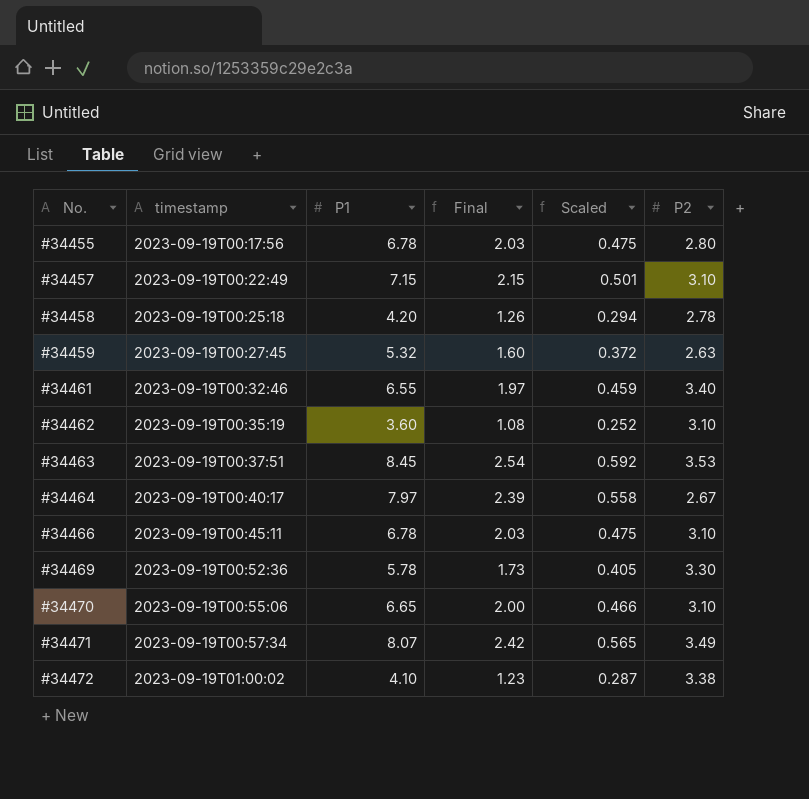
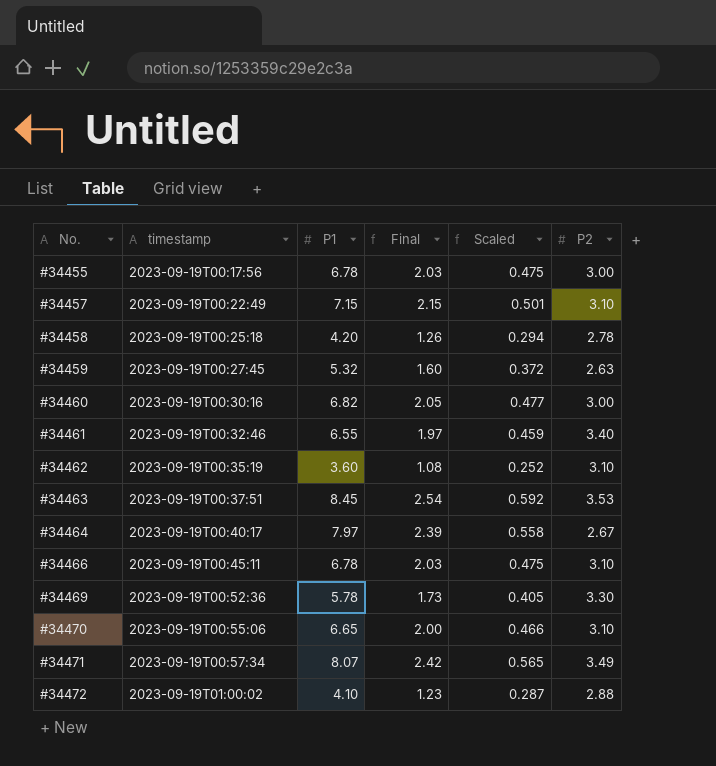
#34455 | P2: 2.80 -> 3.00
row #34460: none -> 2023-09-19T00:30:16 | 6.82 | 2.05 | 0.477 | 3.00
#34472 | P2: 3.38 -> 2.88

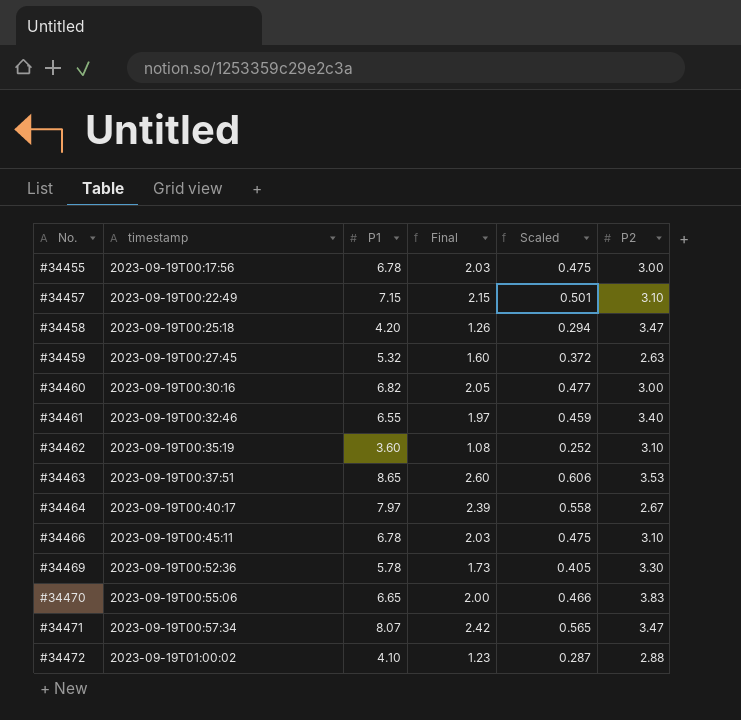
#34458 | P2: 2.78 -> 3.47
#34463 | P1: 8.45 -> 8.65
#34463 | Final: 2.54 -> 2.60
#34463 | Scaled: 0.592 -> 0.606
#34470 | P2: 3.10 -> 3.83
#34471 | P2: 3.49 -> 3.47

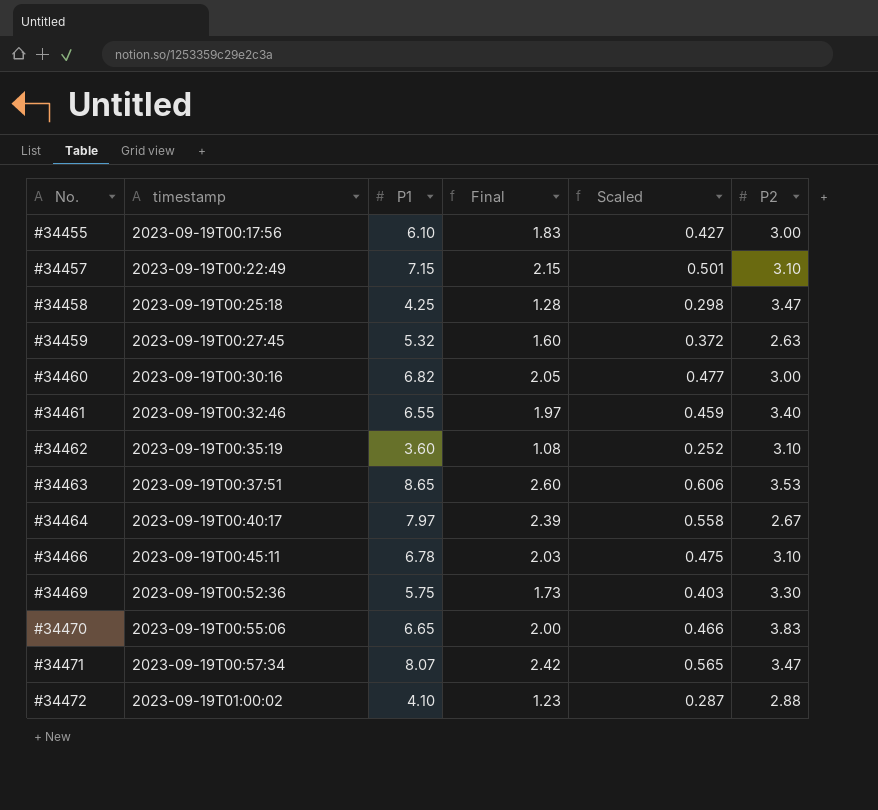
#34455 | P1: 6.78 -> 6.10
#34455 | Final: 2.03 -> 1.83
#34455 | Scaled: 0.475 -> 0.427
#34458 | P1: 4.20 -> 4.25
#34458 | Final: 1.26 -> 1.28
#34458 | Scaled: 0.294 -> 0.298
#34469 | P1: 5.78 -> 5.75
#34469 | Scaled: 0.405 -> 0.403

